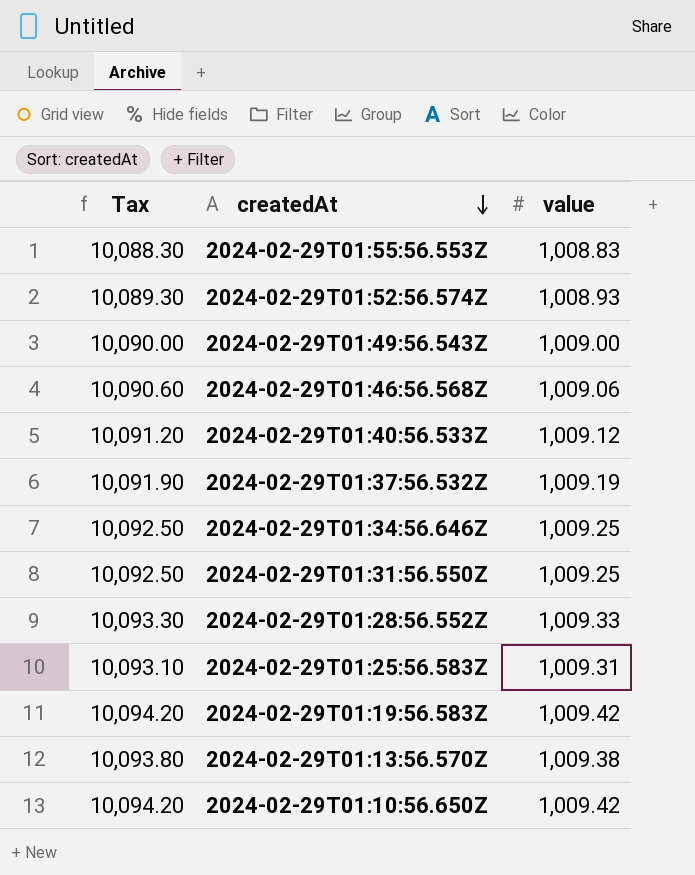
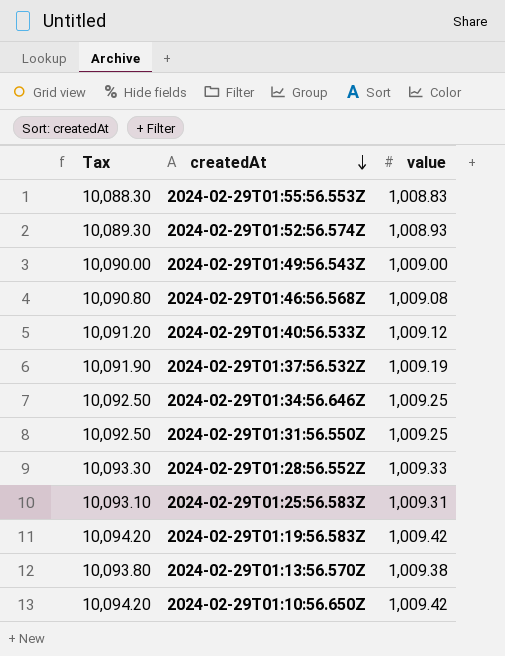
2024-02-29T01:46:56.568Z | Tax: 10,090.60 -> 10,090.80
2024-02-29T01:46:56.568Z | value: 1,009.06 -> 1,009.08

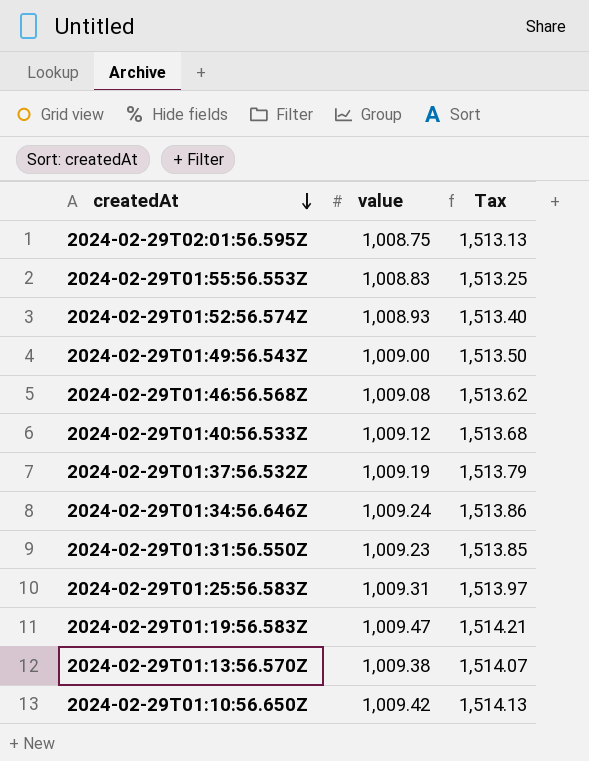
column Tax | formula: [value] * 10 -> [value] * 1.5
column Tax | position: 1 -> 3
row 2024-02-29T01:28:56.552Z: 10,093.30 | 1,009.33 -> none
row 2024-02-29T02:01:56.595Z: none -> 1,008.75 | 1,513.13
2024-02-29T01:34:56.646Z | value: 1,009.25 -> 1,009.24
2024-02-29T01:31:56.550Z | value: 1,009.25 -> 1,009.23
2024-02-29T01:19:56.583Z | value: 1,009.42 -> 1,009.47

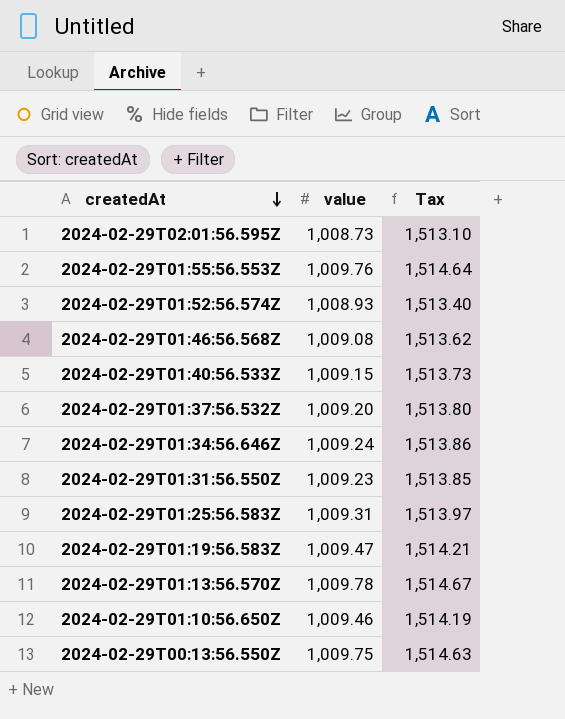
row 2024-02-29T01:49:56.543Z: 1,009.00 | 1,513.50 -> none
2024-02-29T02:01:56.595Z | value: 1,008.75 -> 1,008.73
2024-02-29T02:01:56.595Z | Tax: 1,513.13 -> 1,513.10
2024-02-29T01:55:56.553Z | value: 1,008.83 -> 1,009.76
2024-02-29T01:55:56.553Z | Tax: 1,513.25 -> 1,514.64
2024-02-29T01:40:56.533Z | value: 1,009.12 -> 1,009.15
2024-02-29T01:40:56.533Z | Tax: 1,513.68 -> 1,513.73
2024-02-29T01:37:56.532Z | value: 1,009.19 -> 1,009.20
2024-02-29T01:37:56.532Z | Tax: 1,513.79 -> 1,513.80
2024-02-29T01:13:56.570Z | value: 1,009.38 -> 1,009.78
2024-02-29T01:13:56.570Z | Tax: 1,514.07 -> 1,514.67
2024-02-29T01:10:56.650Z | value: 1,009.42 -> 1,009.46
2024-02-29T01:10:56.650Z | Tax: 1,514.13 -> 1,514.19
row 2024-02-29T00:13:56.550Z: none -> 1,009.75 | 1,514.63

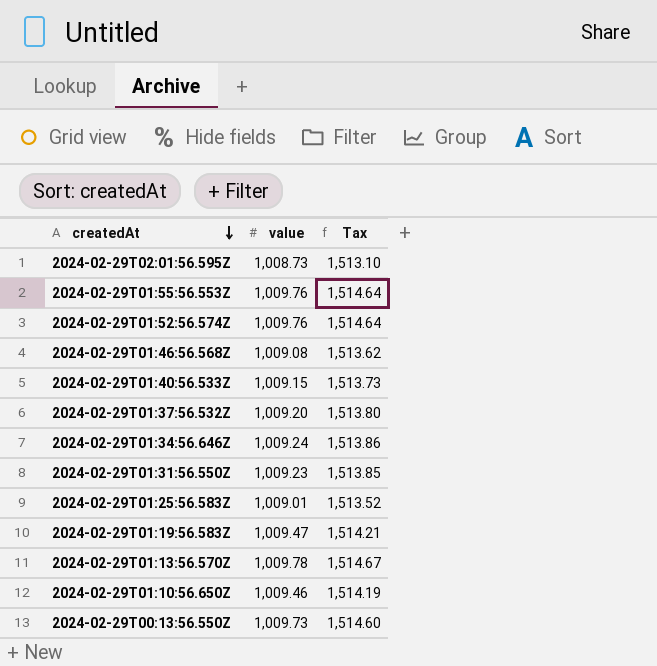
2024-02-29T01:52:56.574Z | value: 1,008.93 -> 1,009.76
2024-02-29T01:52:56.574Z | Tax: 1,513.40 -> 1,514.64
2024-02-29T01:25:56.583Z | value: 1,009.31 -> 1,009.01
2024-02-29T01:25:56.583Z | Tax: 1,513.97 -> 1,513.52
2024-02-29T00:13:56.550Z | value: 1,009.75 -> 1,009.73
2024-02-29T00:13:56.550Z | Tax: 1,514.63 -> 1,514.60

